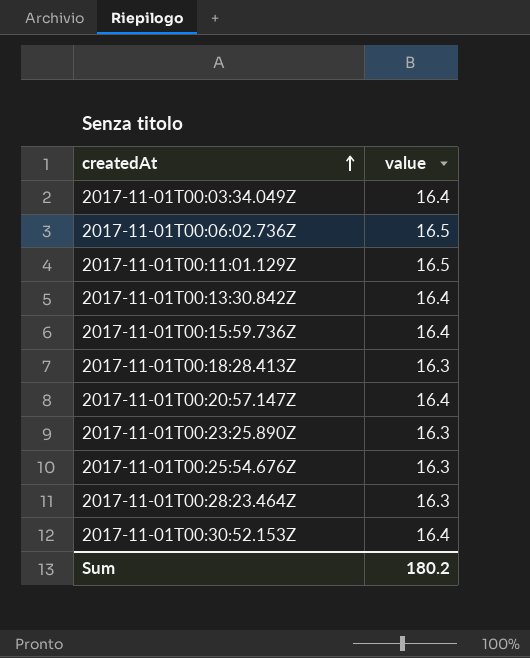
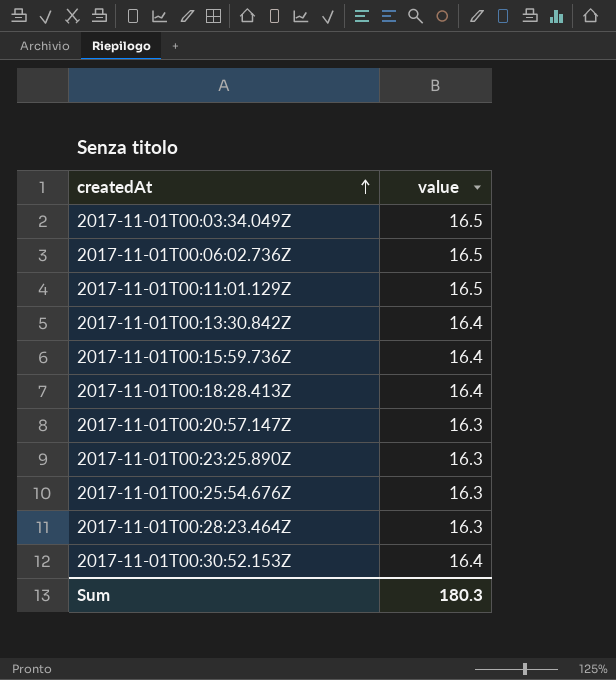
2017-11-01T00:03:34.049Z | value: 16.4 -> 16.5
2017-11-01T00:18:28.413Z | value: 16.3 -> 16.4
2017-11-01T00:20:57.147Z | value: 16.4 -> 16.3
Sum | value: 180.2 -> 180.3

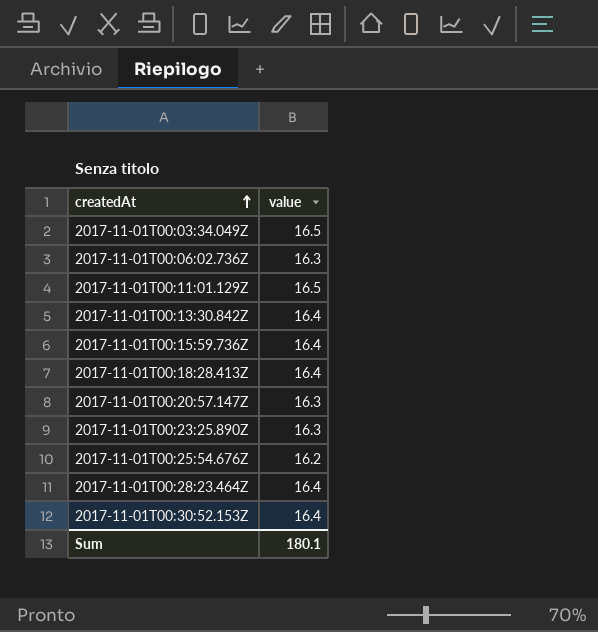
2017-11-01T00:06:02.736Z | value: 16.5 -> 16.3
2017-11-01T00:25:54.676Z | value: 16.3 -> 16.2
2017-11-01T00:28:23.464Z | value: 16.3 -> 16.4
Sum | value: 180.3 -> 180.1

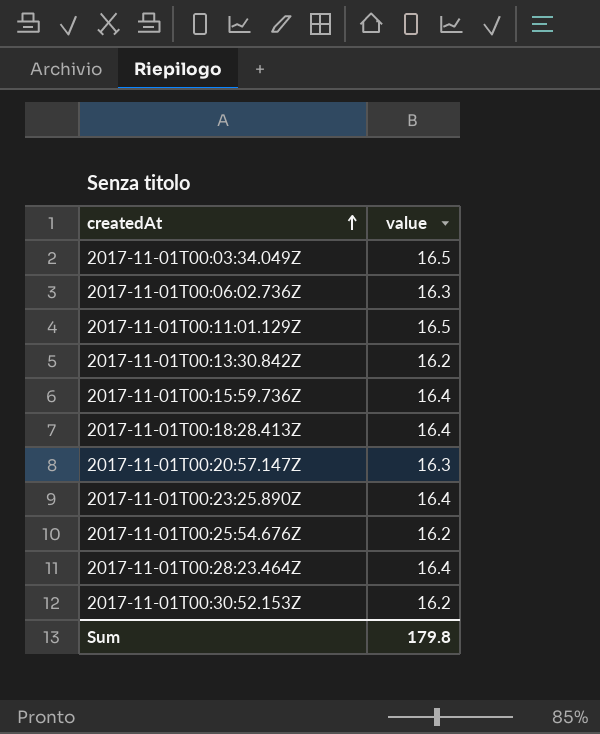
2017-11-01T00:13:30.842Z | value: 16.4 -> 16.2
2017-11-01T00:23:25.890Z | value: 16.3 -> 16.4
2017-11-01T00:30:52.153Z | value: 16.4 -> 16.2
Sum | value: 180.1 -> 179.8

